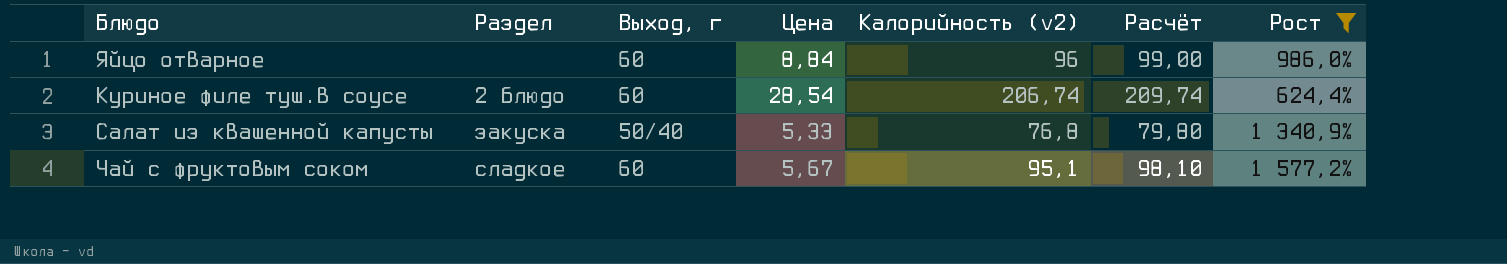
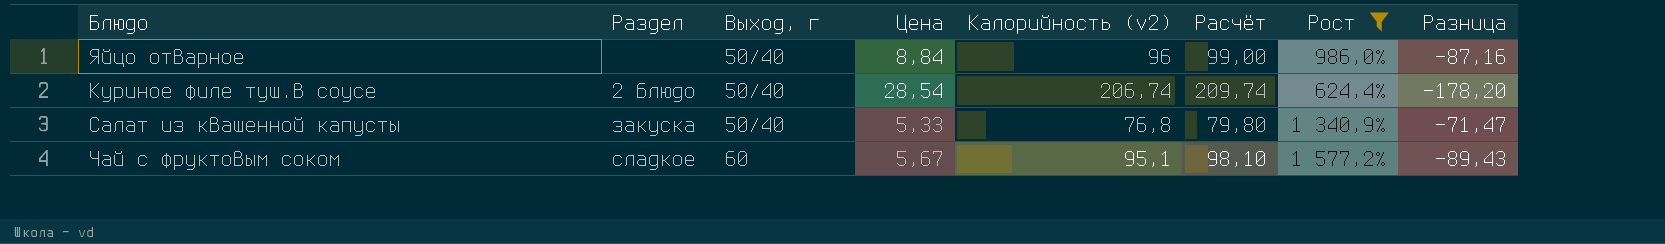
column Разница | formula: none -> [Цена] - [Калорийность (v2)]
Яйцо отварное | Выход, г: 60 -> 50/40
Куриное филе туш.в соусе | Выход, г: 60 -> 50/40

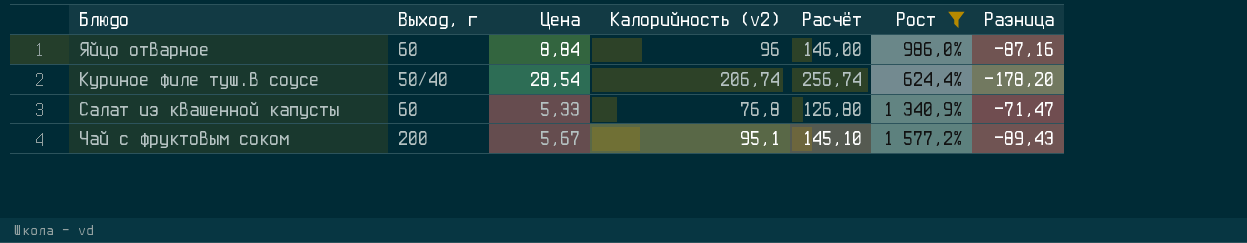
column Раздел | position: 2 -> none
column Расчёт | formula: [Калорийность (v2)] + 3 -> [Калорийность (v2)] + 50
Яйцо отварное | Выход, г: 50/40 -> 60
Салат из квашенной капусты | Выход, г: 50/40 -> 60
Чай с фруктовым соком | Выход, г: 60 -> 200

